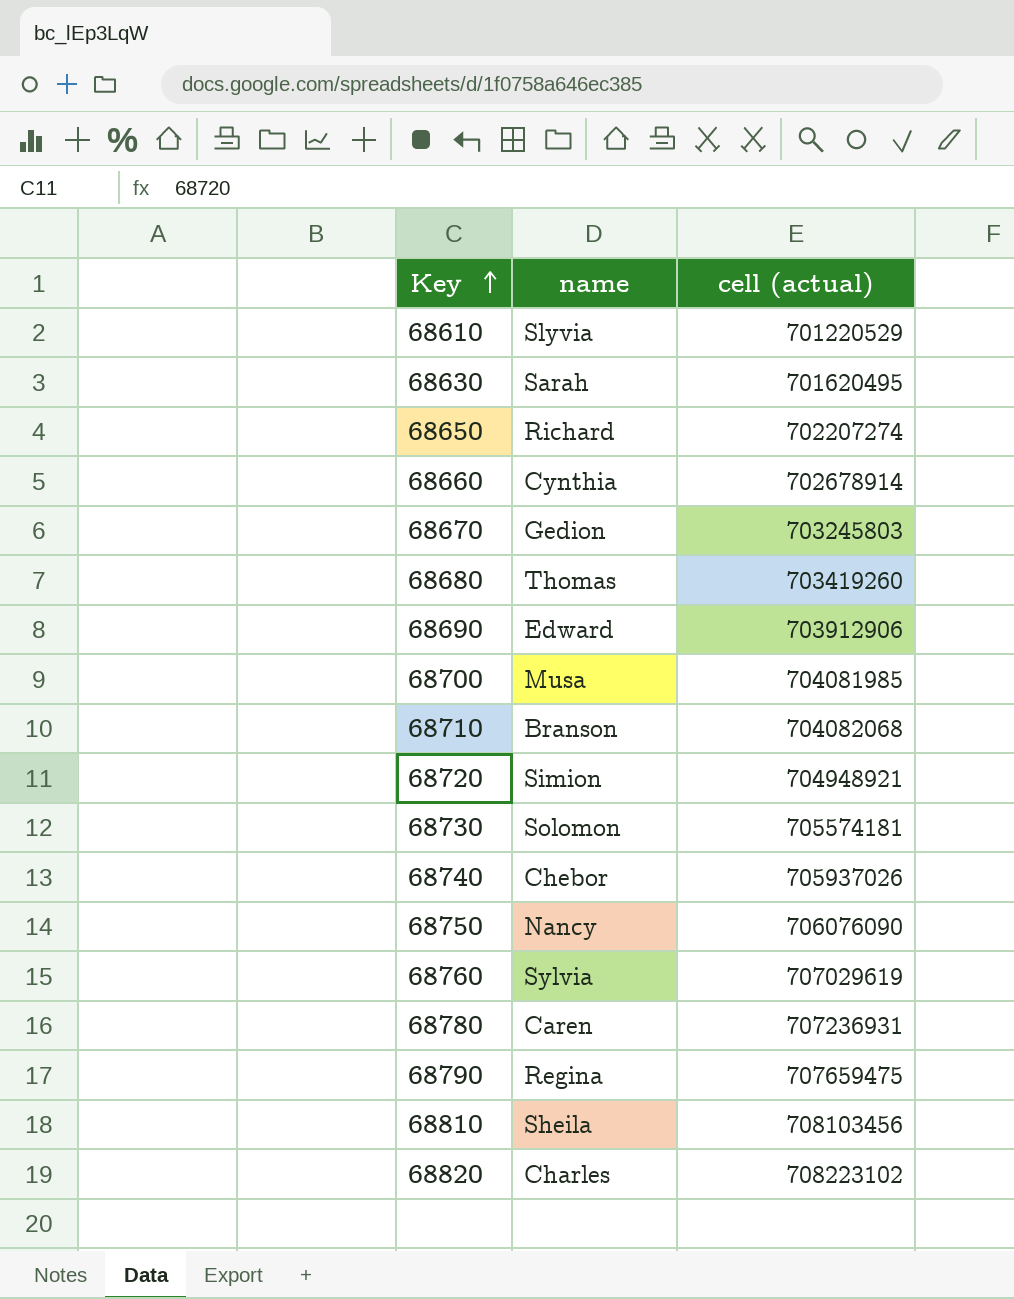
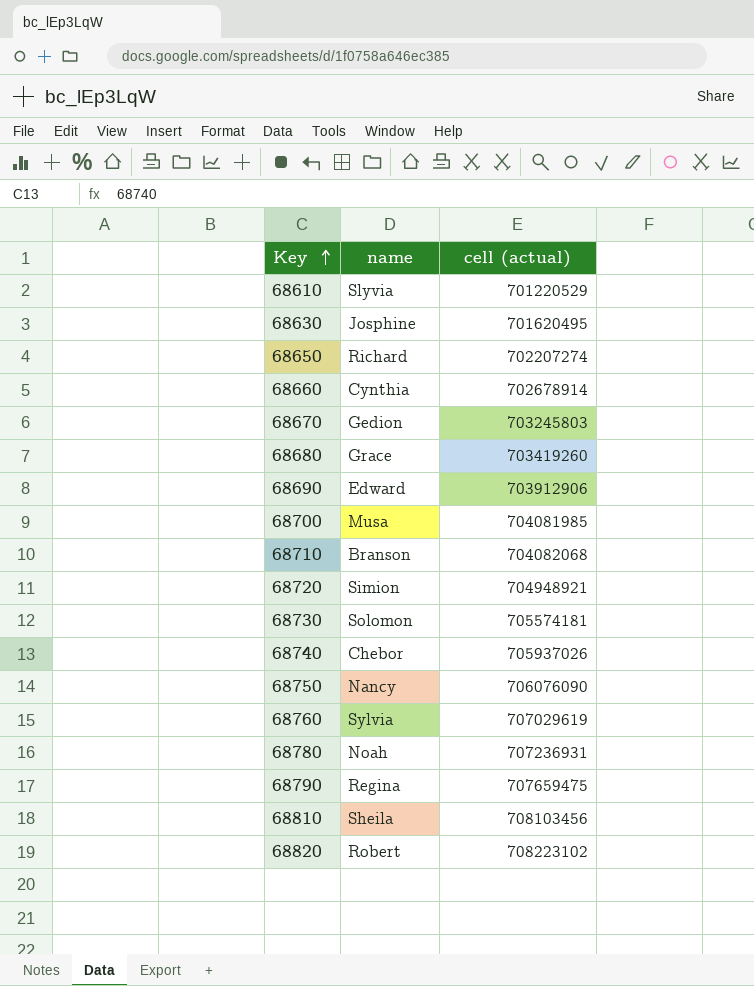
68630 | name: Sarah -> Josphine
68680 | name: Thomas -> Grace
68780 | name: Caren -> Noah
68820 | name: Charles -> Robert

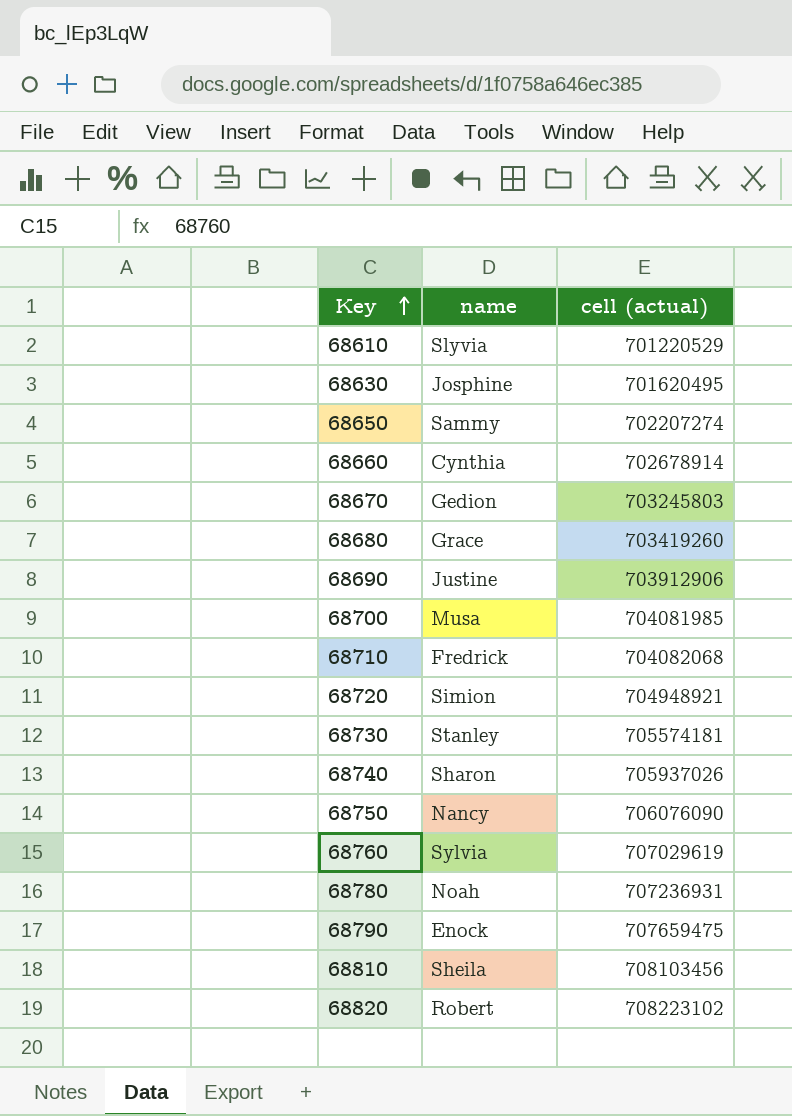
68650 | name: Richard -> Sammy
68690 | name: Edward -> Justine
68710 | name: Branson -> Fredrick
68730 | name: Solomon -> Stanley
68740 | name: Chebor -> Sharon
68790 | name: Regina -> Enock

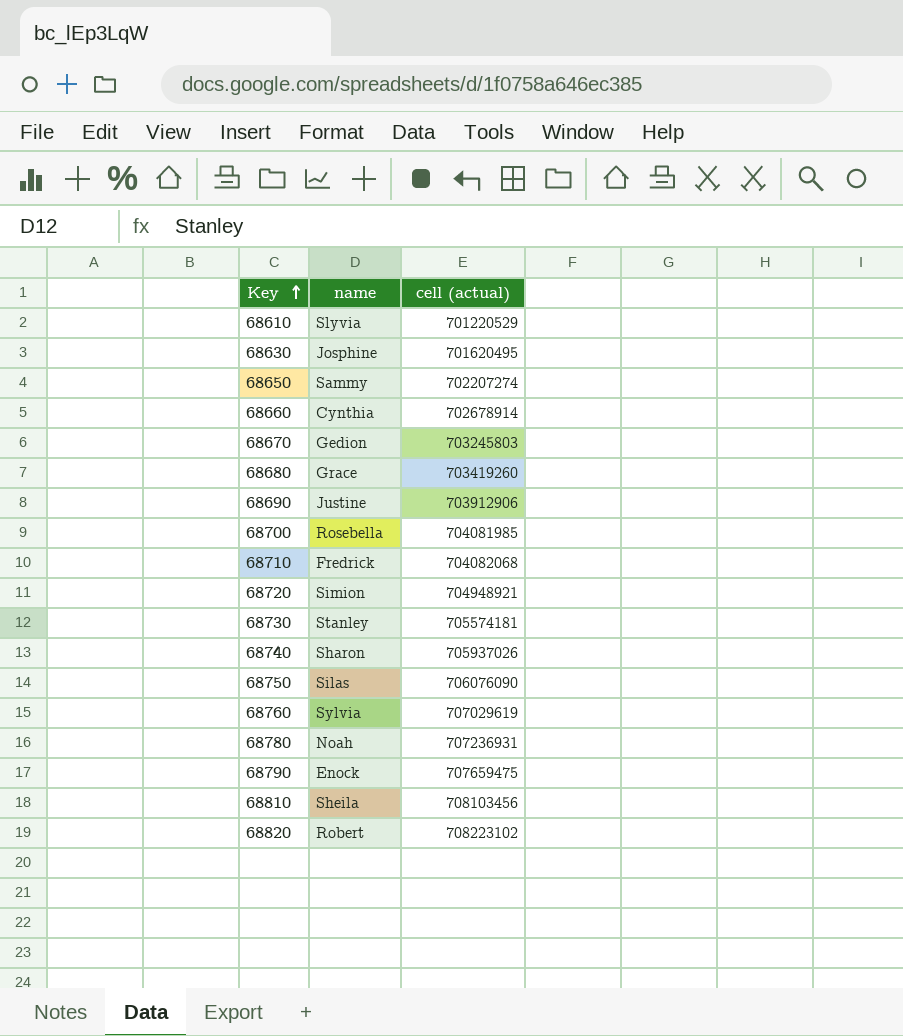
68700 | name: Musa -> Rosebella
68750 | name: Nancy -> Silas

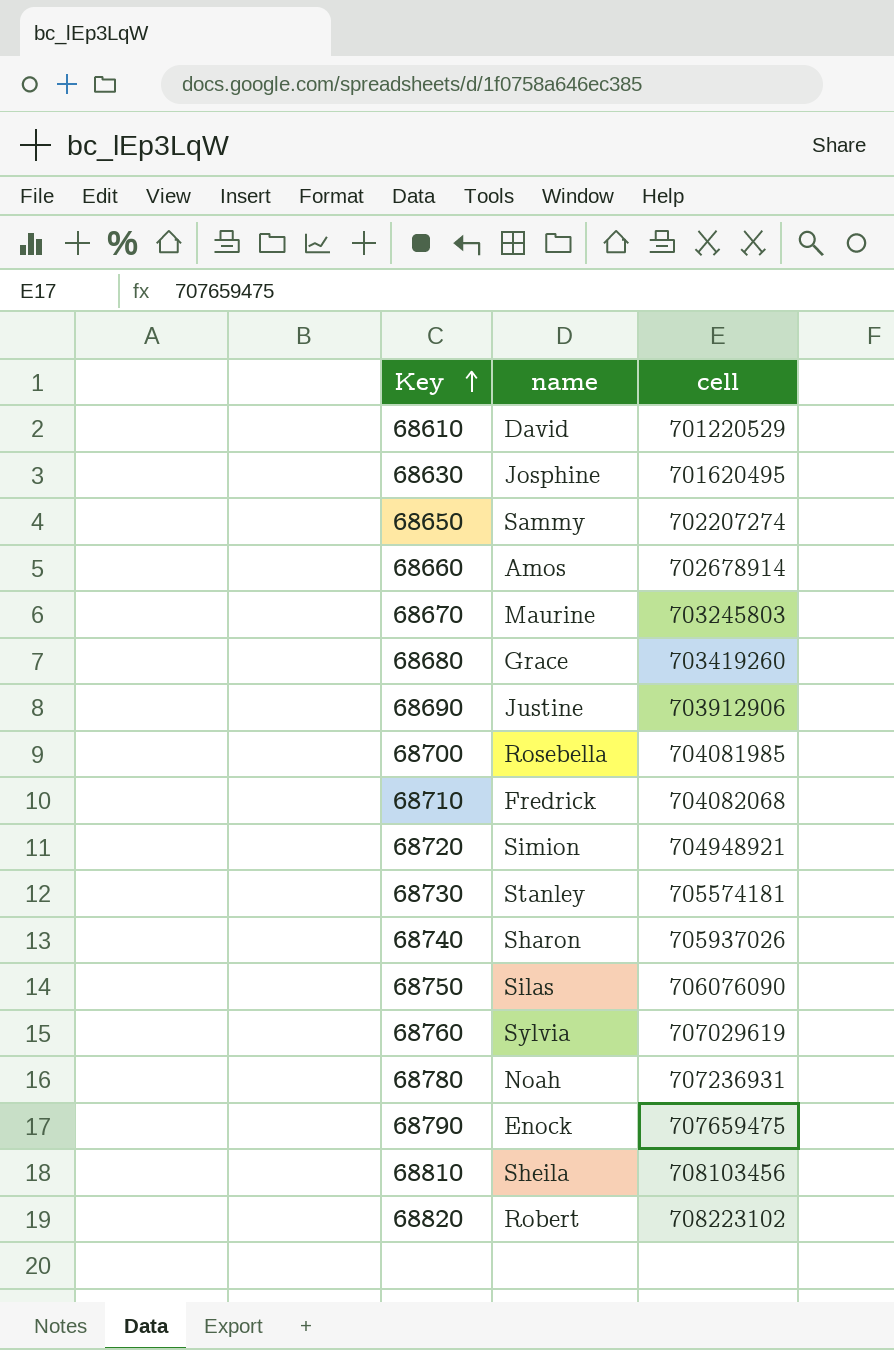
column name: cell (actual) -> cell
68610 | name: Slyvia -> David
68660 | name: Cynthia -> Amos
68670 | name: Gedion -> Maurine

